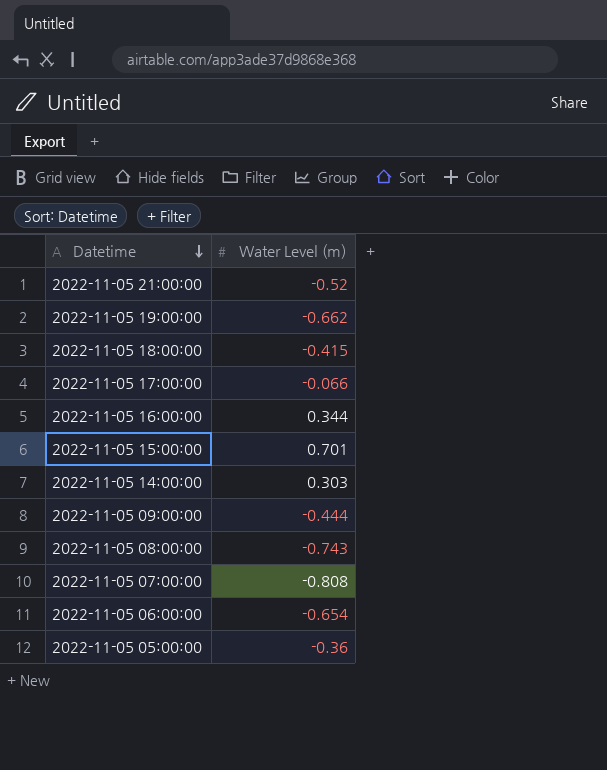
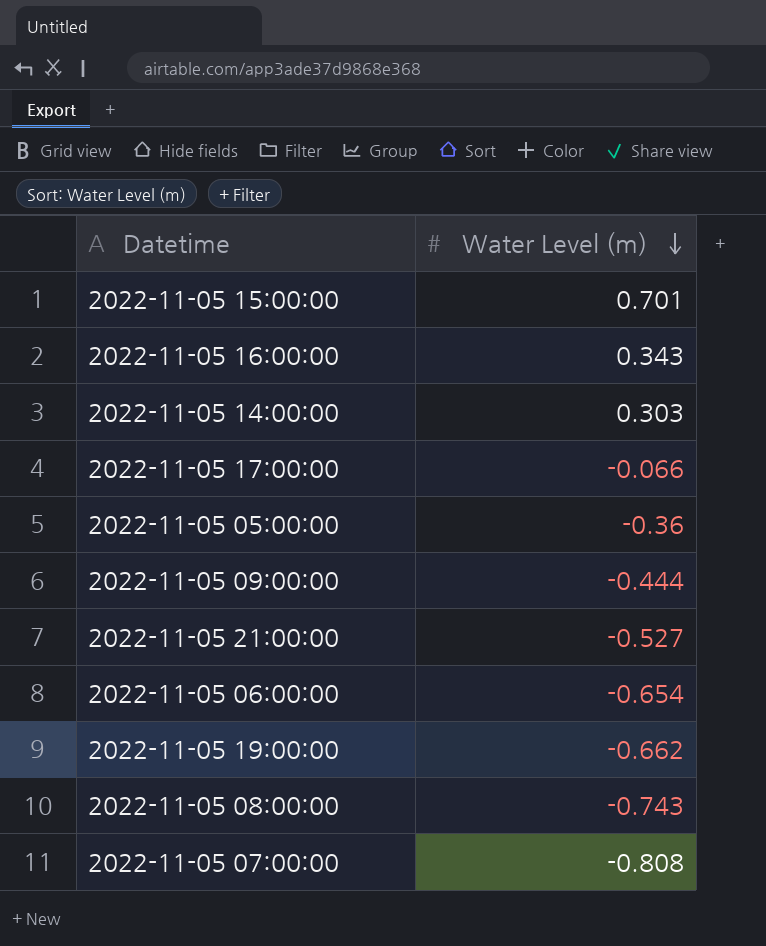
row order: Datetime descending -> Water Level (m) descending
row 2022-11-05 18:00:00: -0.415 -> none
2022-11-05 16:00:00 | Water Level (m): 0.344 -> 0.343
2022-11-05 21:00:00 | Water Level (m): -0.52 -> -0.527

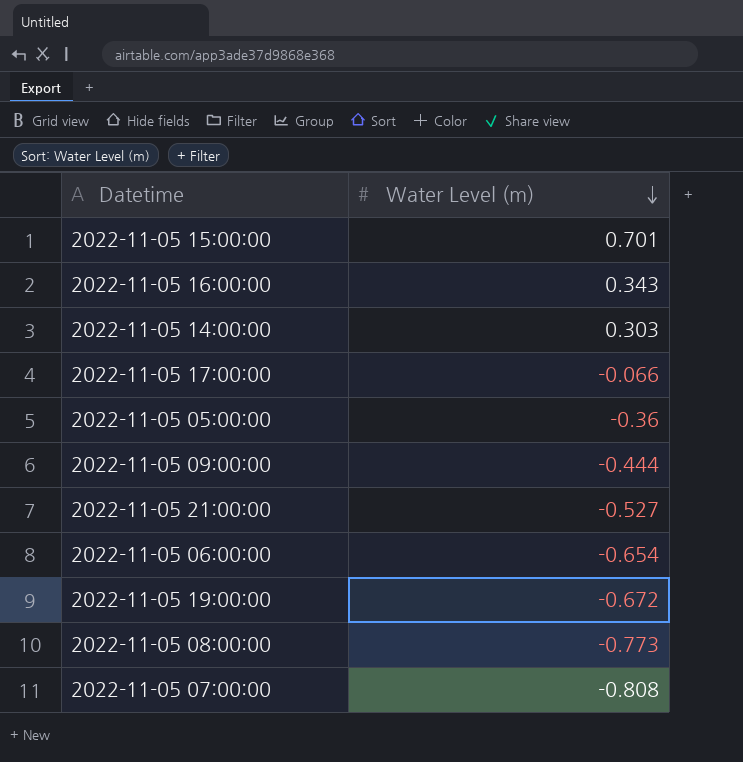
2022-11-05 19:00:00 | Water Level (m): -0.662 -> -0.672
2022-11-05 08:00:00 | Water Level (m): -0.743 -> -0.773

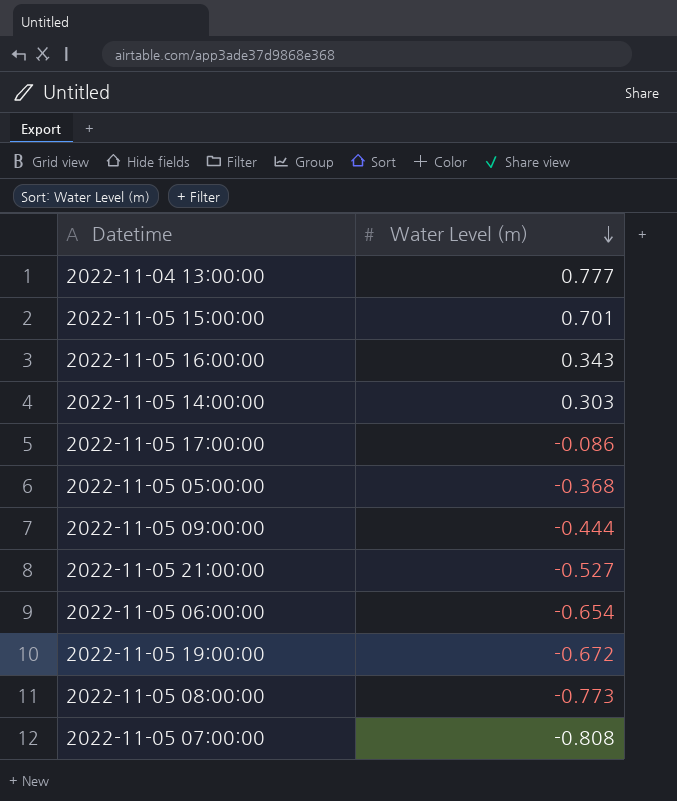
row 2022-11-04 13:00:00: none -> 0.777
2022-11-05 17:00:00 | Water Level (m): -0.066 -> -0.086
2022-11-05 05:00:00 | Water Level (m): -0.36 -> -0.368

